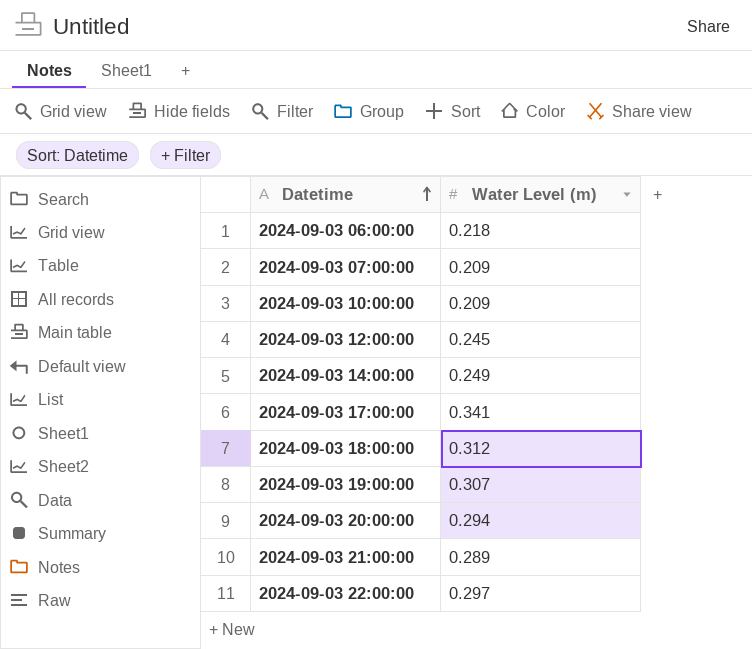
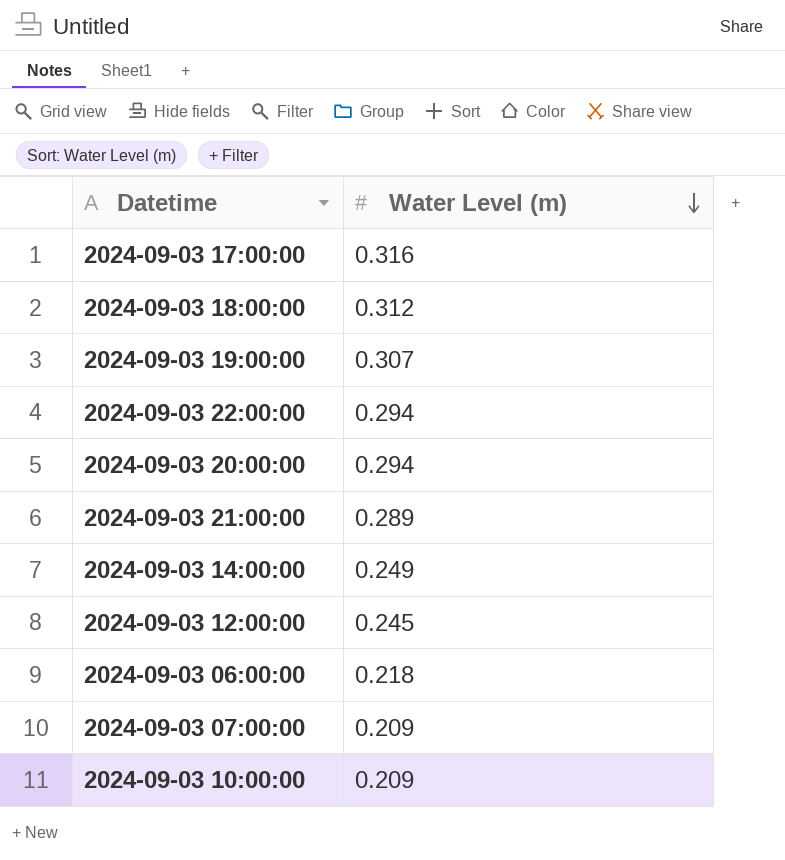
row order: Datetime ascending -> Water Level (m) descending
2024-09-03 17:00:00 | Water Level (m): 0.341 -> 0.316
2024-09-03 22:00:00 | Water Level (m): 0.297 -> 0.294

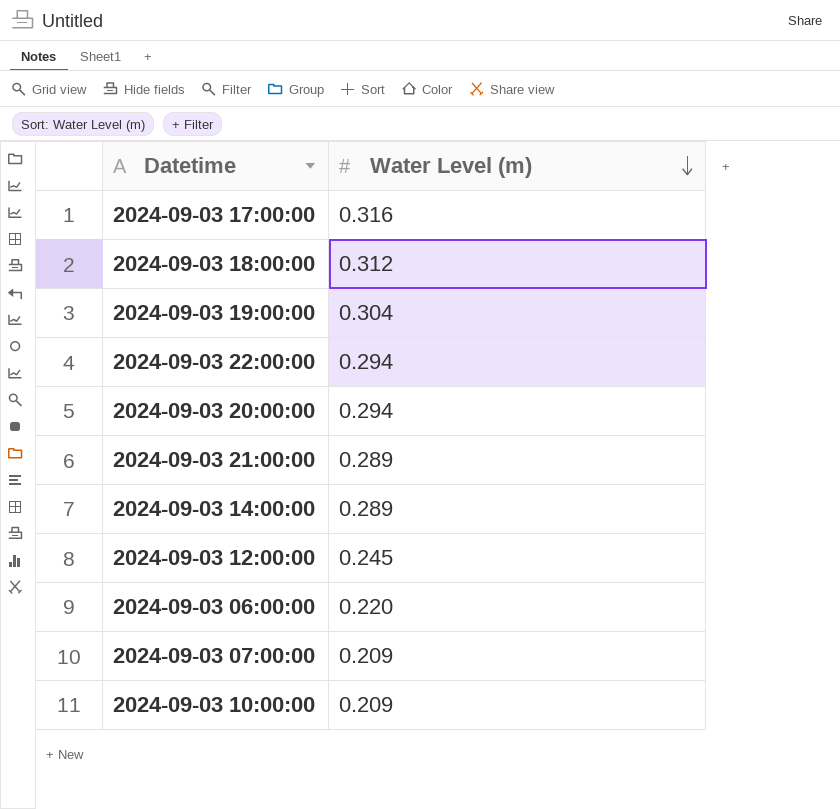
2024-09-03 19:00:00 | Water Level (m): 0.307 -> 0.304
2024-09-03 14:00:00 | Water Level (m): 0.249 -> 0.289
2024-09-03 06:00:00 | Water Level (m): 0.218 -> 0.220

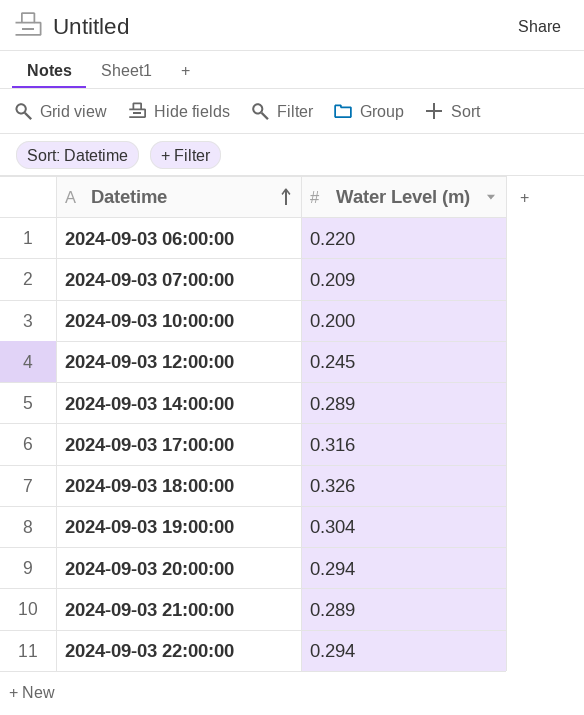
row order: Water Level (m) descending -> Datetime ascending
2024-09-03 10:00:00 | Water Level (m): 0.209 -> 0.200
2024-09-03 18:00:00 | Water Level (m): 0.312 -> 0.326

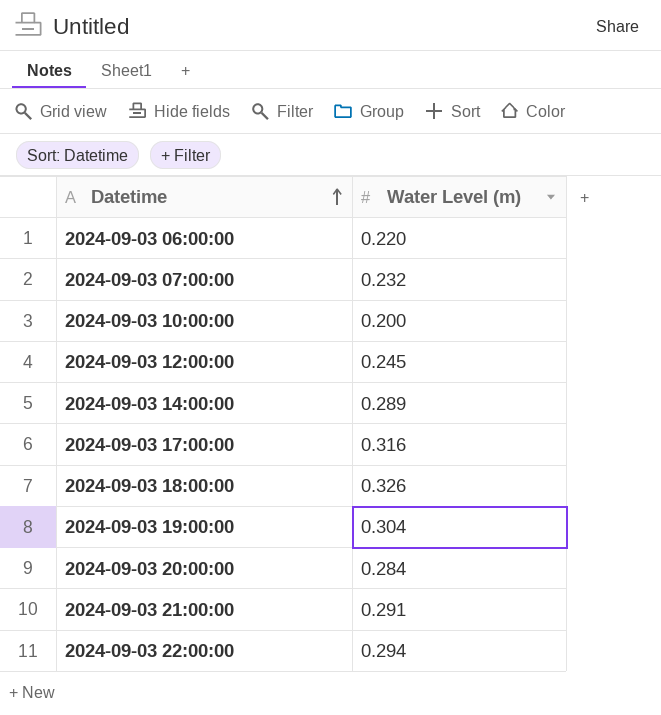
2024-09-03 07:00:00 | Water Level (m): 0.209 -> 0.232
2024-09-03 20:00:00 | Water Level (m): 0.294 -> 0.284
2024-09-03 21:00:00 | Water Level (m): 0.289 -> 0.291

